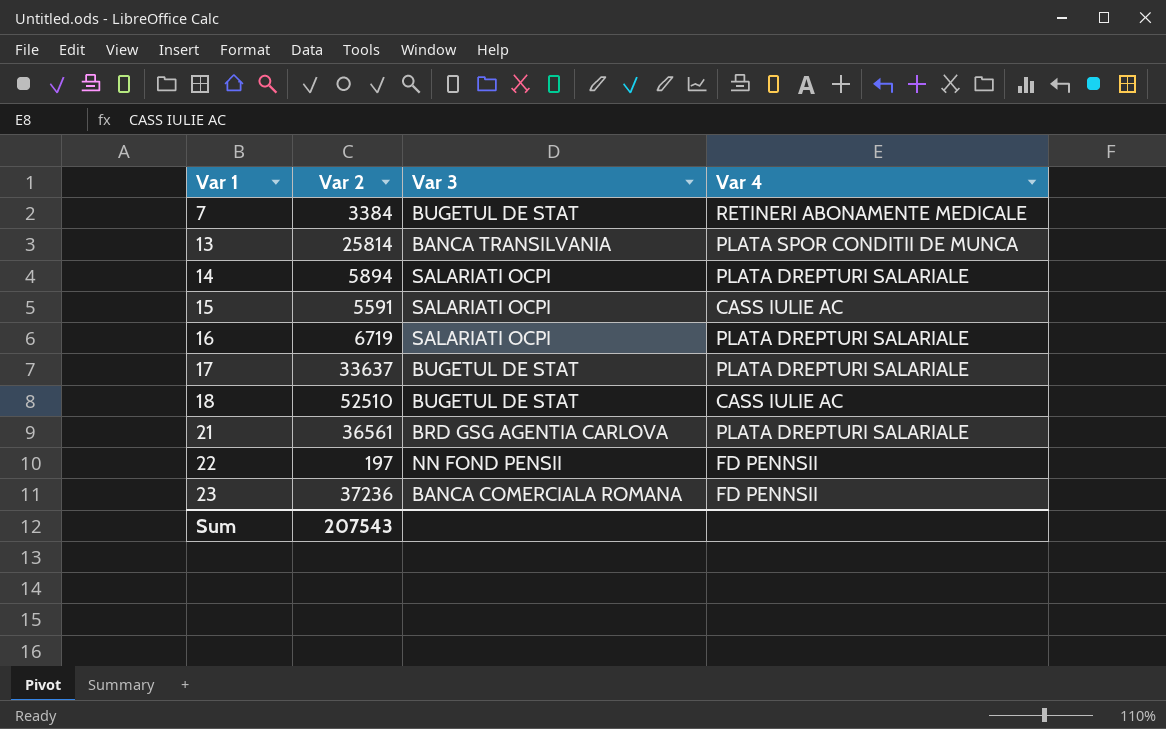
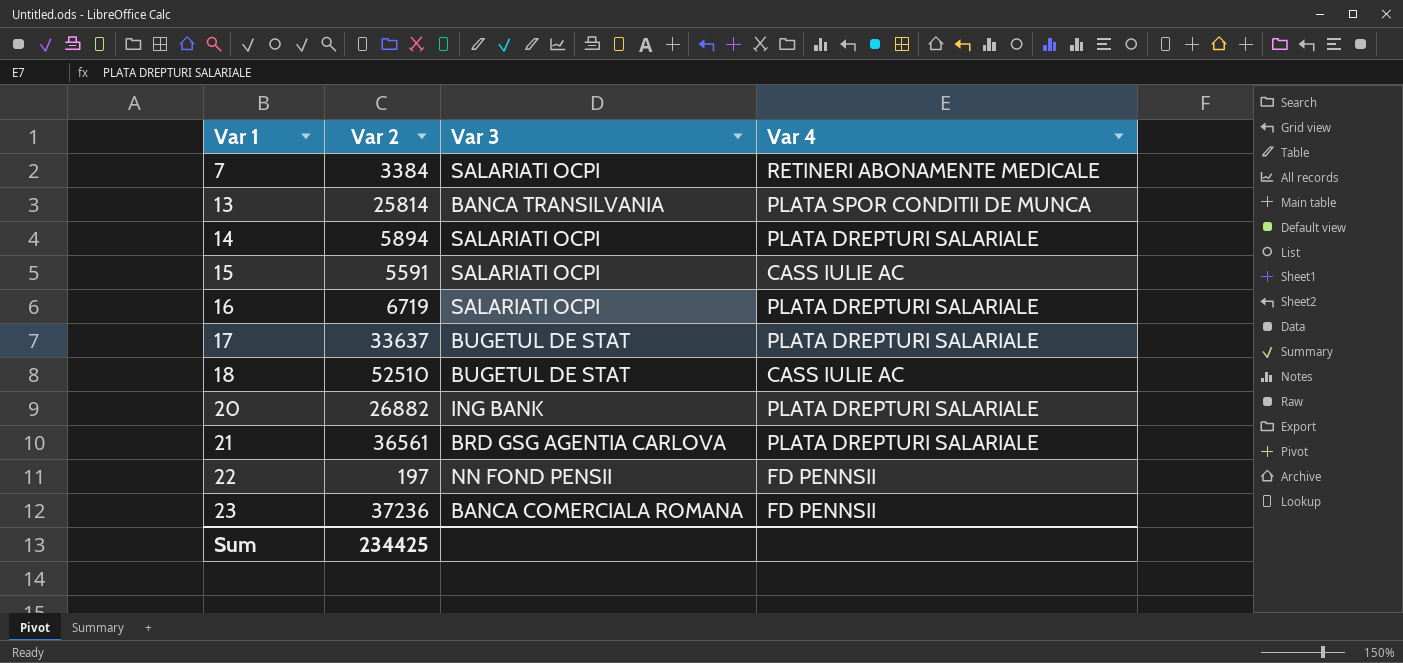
7 | Var 3: BUGETUL DE STAT -> SALARIATI OCPI
row 20: none -> 26882 | ING BANK | PLATA DREPTURI SALARIALE
Sum | Var 2: 207543 -> 234425

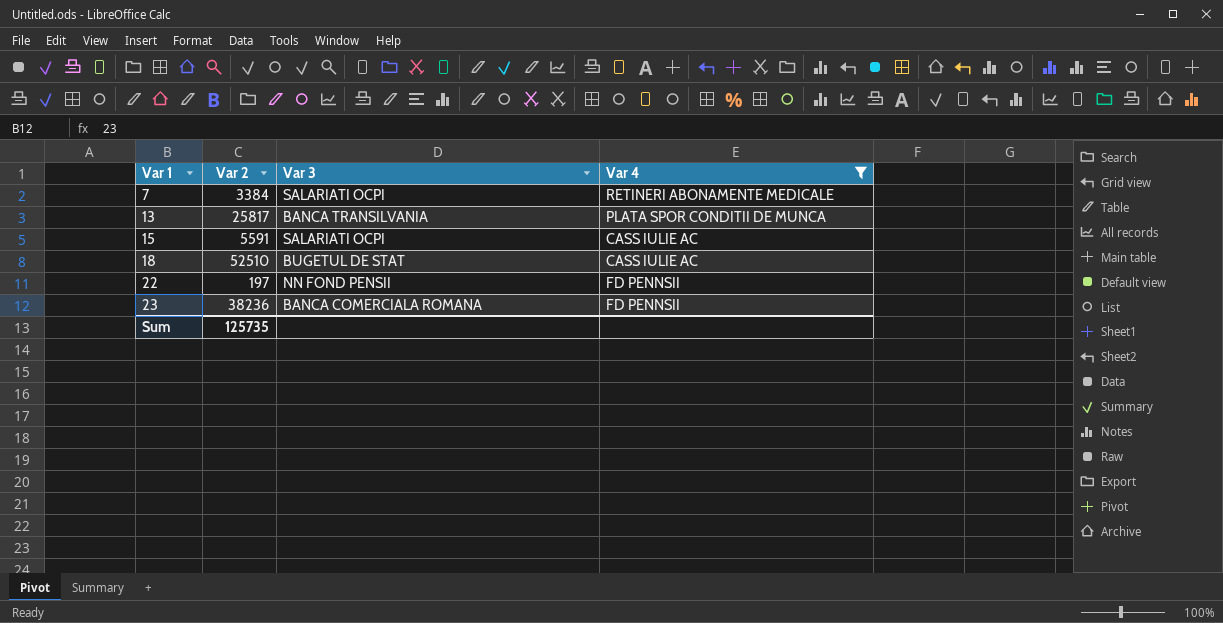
filter: none -> Var 4 != PLATA DREPTURI SALARIALE
13 | Var 2: 25814 -> 25817
23 | Var 2: 37236 -> 38236
Sum | Var 2: 234425 -> 125735

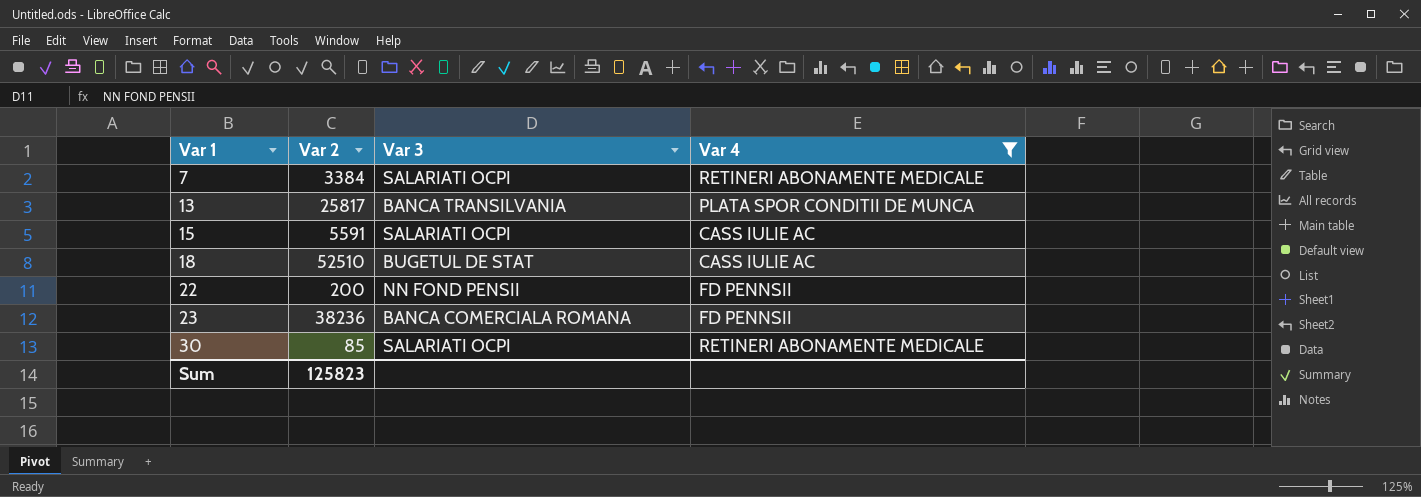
22 | Var 2: 197 -> 200
row 30: none -> 85 | SALARIATI OCPI | RETINERI ABONAMENTE MEDICALE
Sum | Var 2: 125735 -> 125823

